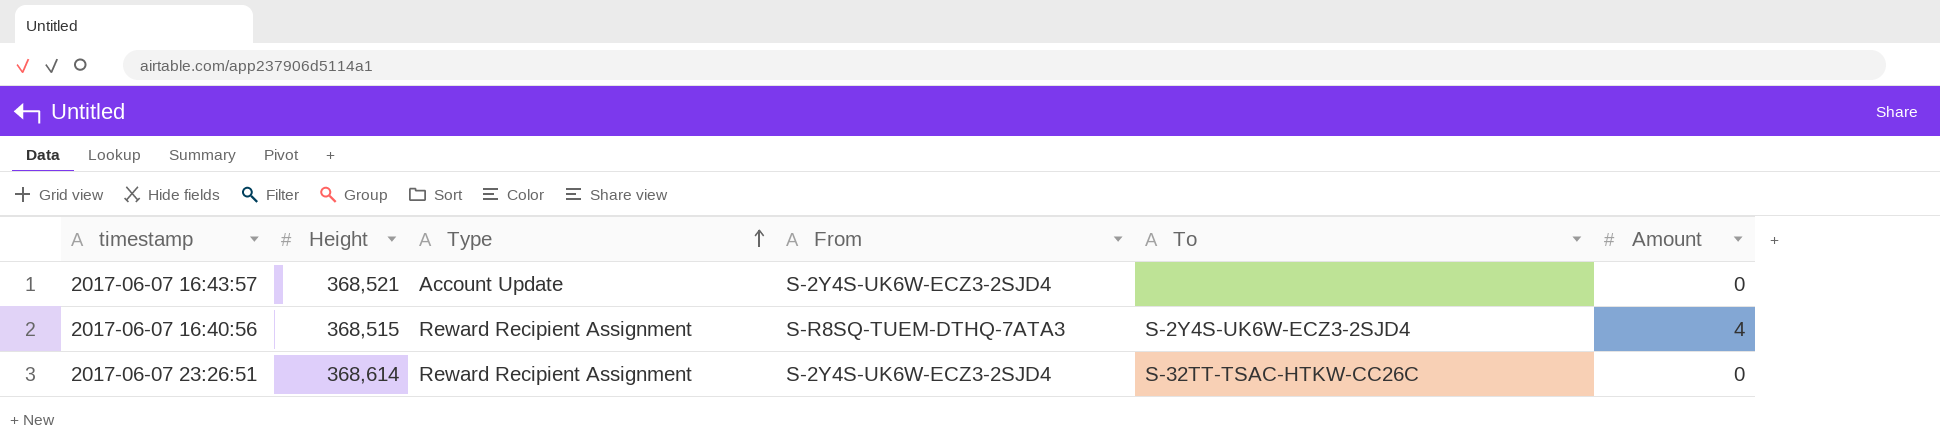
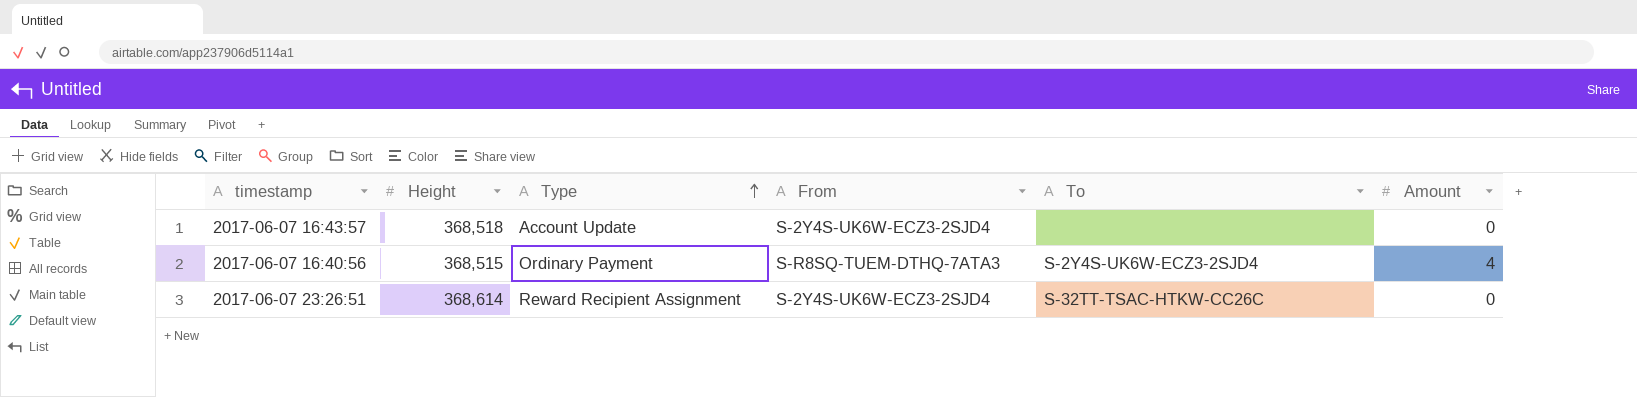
2017-06-07 16:43:57 | Height: 368,521 -> 368,518
2017-06-07 16:40:56 | Type: Reward Recipient Assignment -> Ordinary Payment

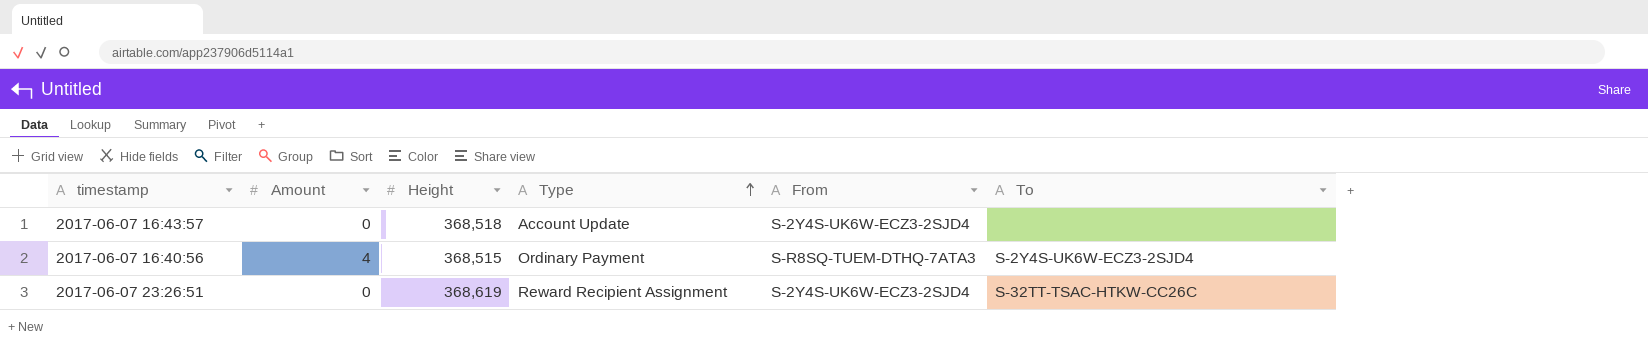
column Amount | position: 6 -> 2
2017-06-07 23:26:51 | Height: 368,614 -> 368,619

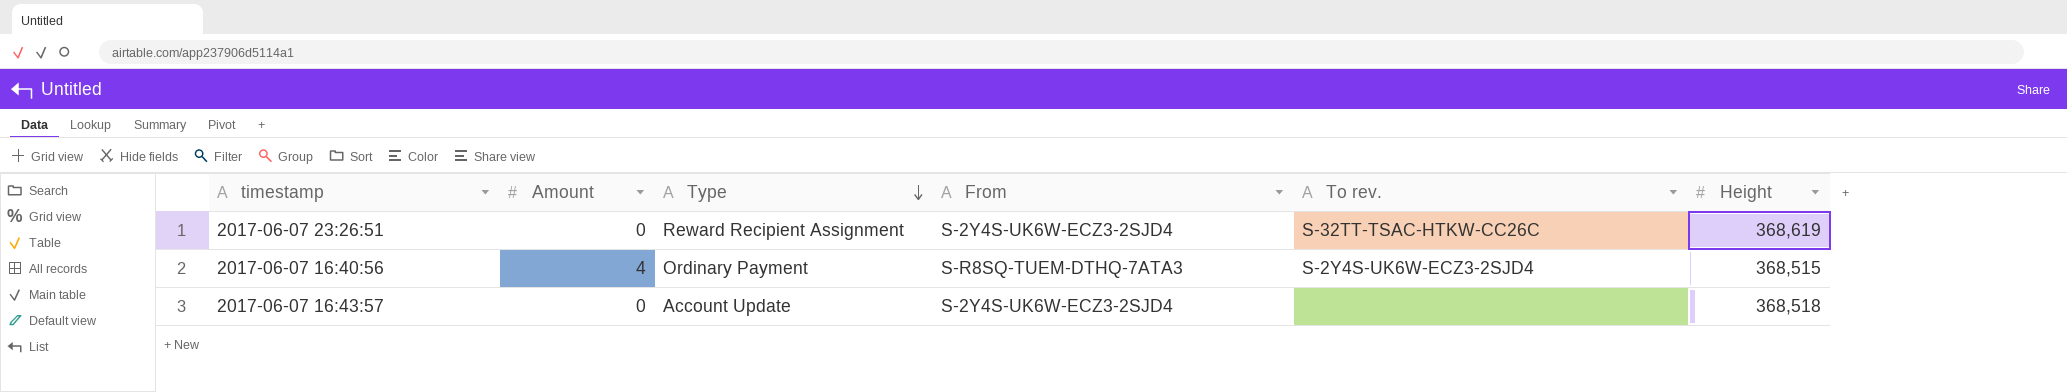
row order: Type ascending -> Type descending
column name: To -> To rev.
column Height | position: 3 -> 6

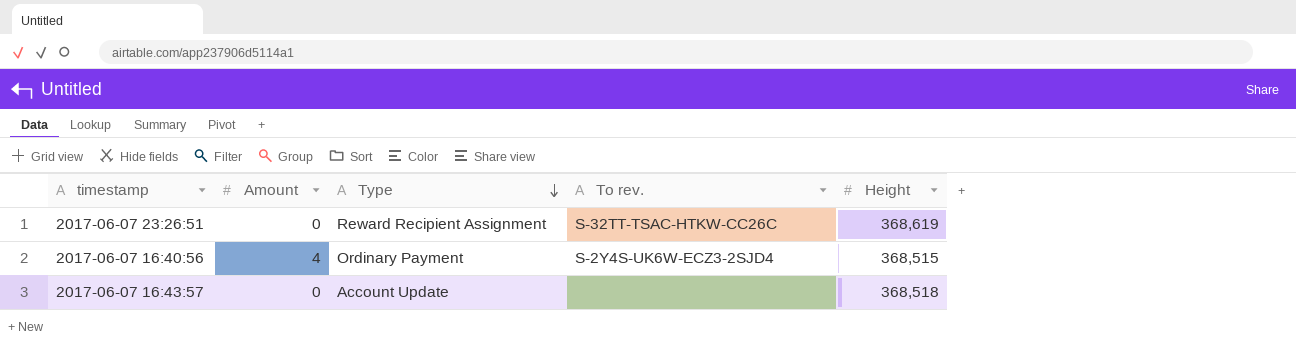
column From | position: 4 -> none

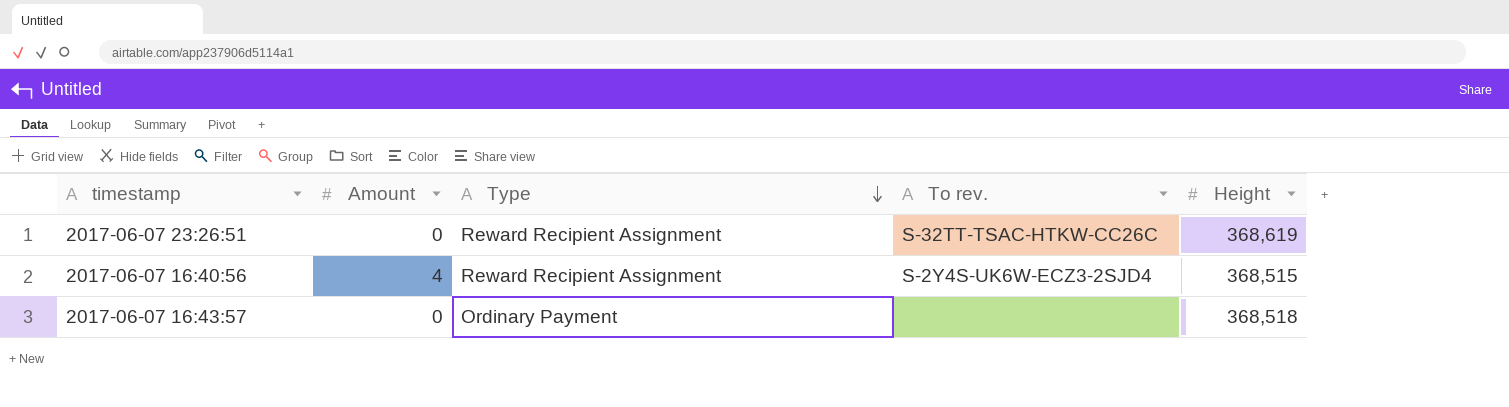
2017-06-07 16:40:56 | Type: Ordinary Payment -> Reward Recipient Assignment
2017-06-07 16:43:57 | Type: Account Update -> Ordinary Payment

